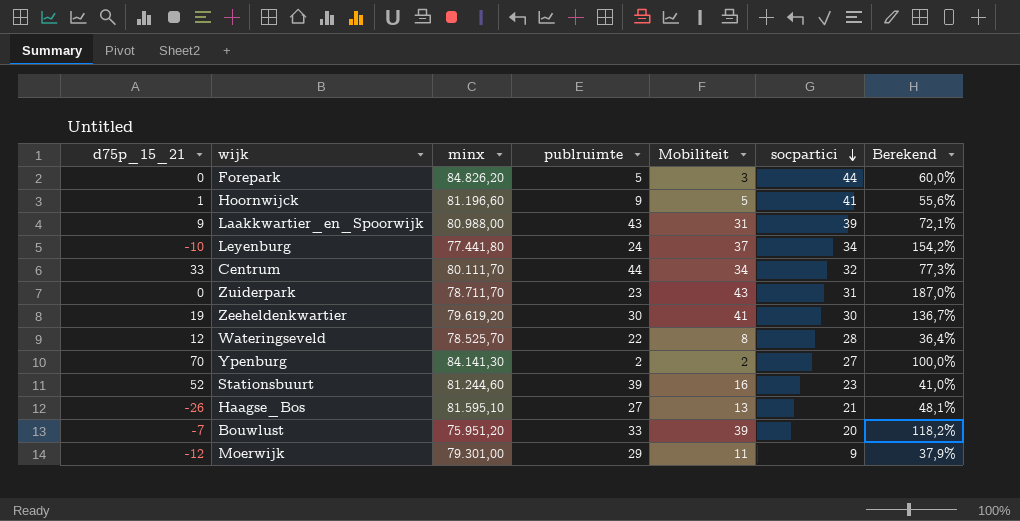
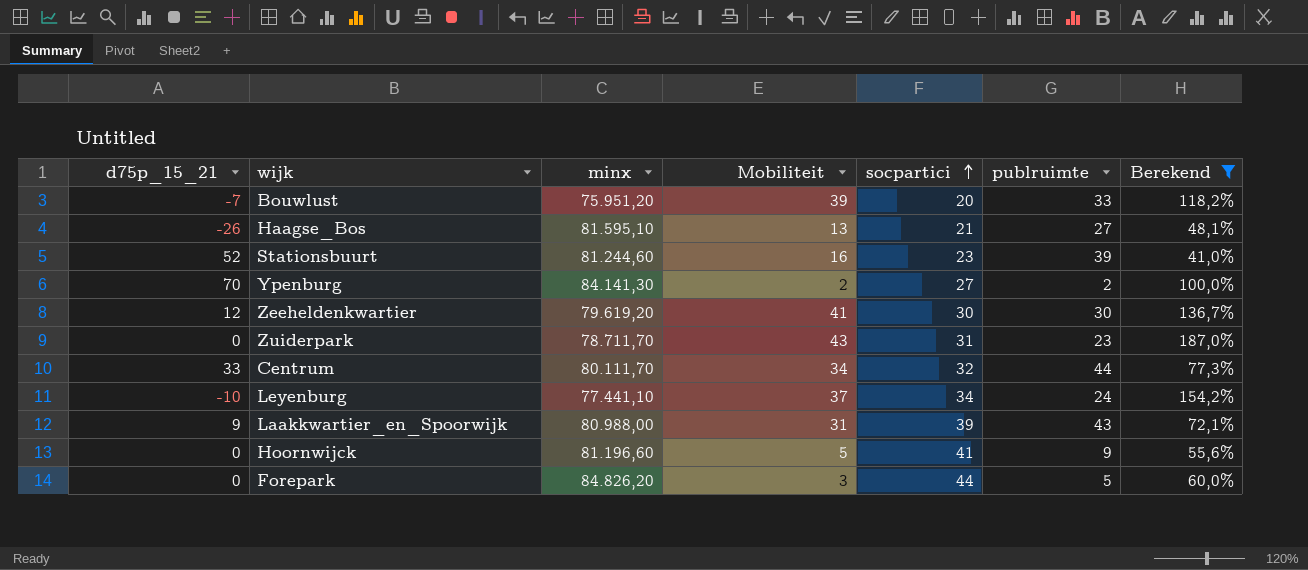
filter: none -> Berekend >= 41,0%
row order: socpartici descending -> socpartici ascending
column publruimte | position: 4 -> 6
Zeeheldenkwartier | d75p_15_21: 19 -> 12
Leyenburg | minx: 77.441,80 -> 77.441,10
Hoornwijck | d75p_15_21: 1 -> 0

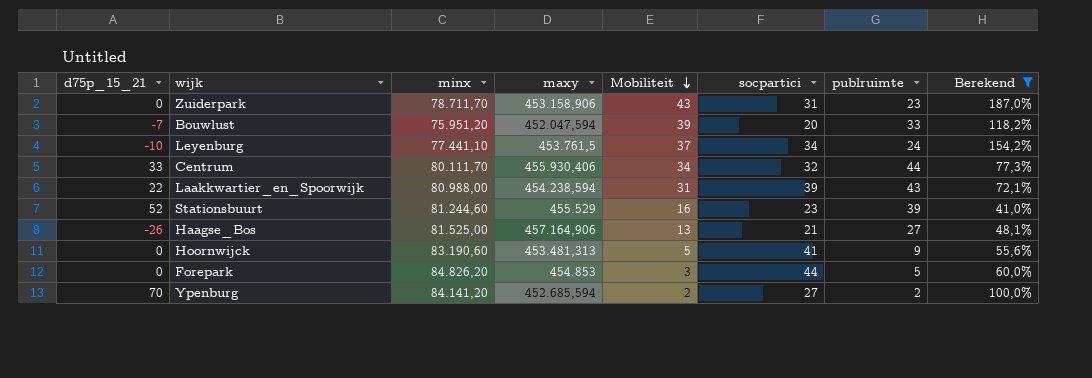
row order: socpartici ascending -> Mobiliteit descending
column maxy | position: none -> 4
row Zeeheldenkwartier: 12 | 79.619,20 | 41 | 30 | 30 | 136,7% -> none
Laakkwartier_en_Spoorwijk | d75p_15_21: 9 -> 22
Haagse_Bos | minx: 81.595,10 -> 81.525,00
Hoornwijck | minx: 81.196,60 -> 83.190,60
Ypenburg | minx: 84.141,30 -> 84.141,20

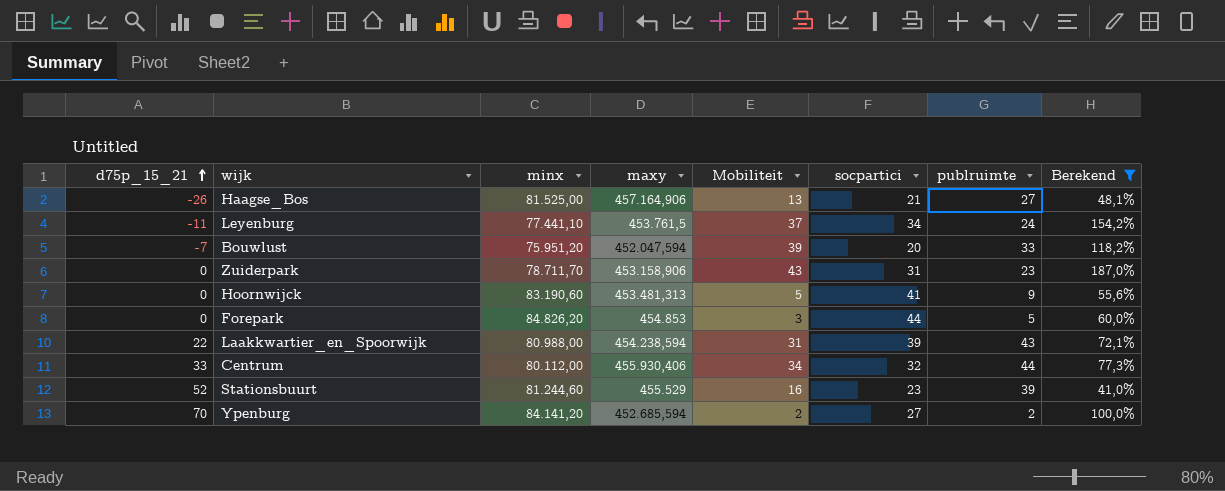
row order: Mobiliteit descending -> d75p_15_21 ascending
Leyenburg | d75p_15_21: -10 -> -11
Centrum | minx: 80.111,70 -> 80.112,00

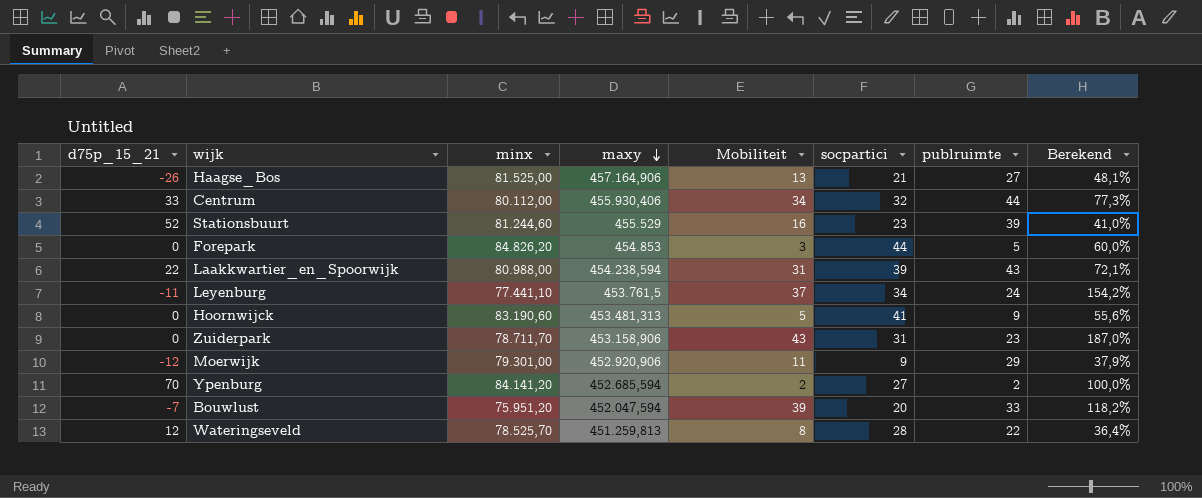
filter: Berekend >= 41,0% -> none
row order: d75p_15_21 ascending -> maxy descending

